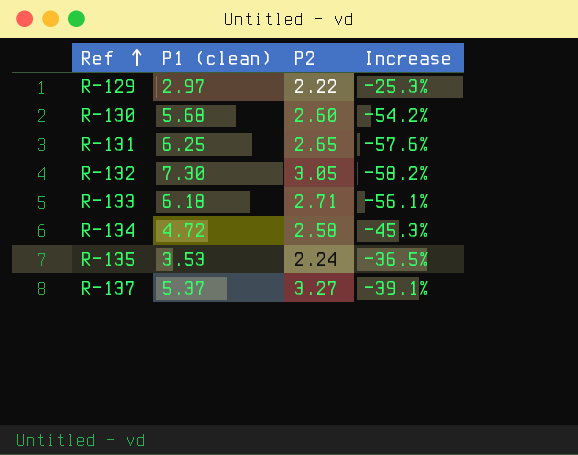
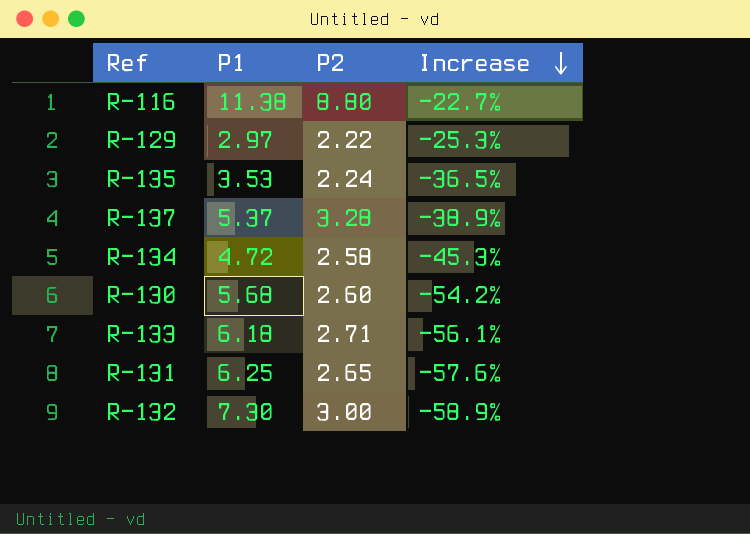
row order: Ref ascending -> Increase descending
column name: P1 (clean) -> P1
row R-116: none -> 11.38 | 8.80 | -22.7%
R-137 | P2: 3.27 -> 3.28
R-137 | Increase: -39.1% -> -38.9%
R-132 | P2: 3.05 -> 3.00
R-132 | Increase: -58.2% -> -58.9%

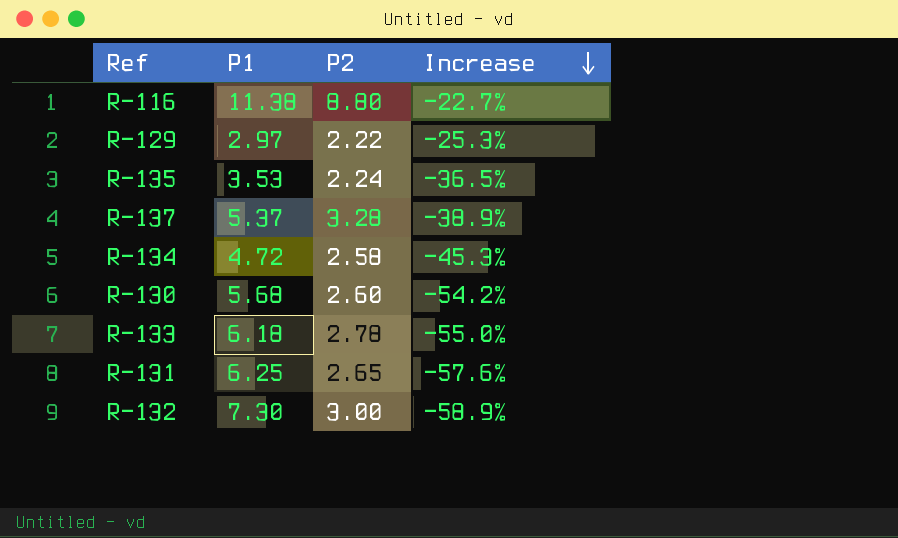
R-133 | P2: 2.71 -> 2.78
R-133 | Increase: -56.1% -> -55.0%

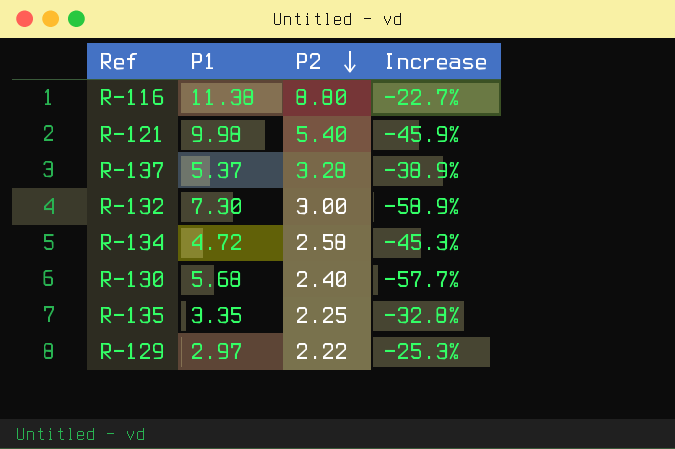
row order: Increase descending -> P2 descending
row R-133: 6.18 | 2.78 | -55.0% -> none
row R-131: 6.25 | 2.65 | -57.6% -> none
row R-121: none -> 9.98 | 5.40 | -45.9%
R-130 | P2: 2.60 -> 2.40
R-130 | Increase: -54.2% -> -57.7%
R-135 | P1: 3.53 -> 3.35
R-135 | P2: 2.24 -> 2.25
R-135 | Increase: -36.5% -> -32.8%

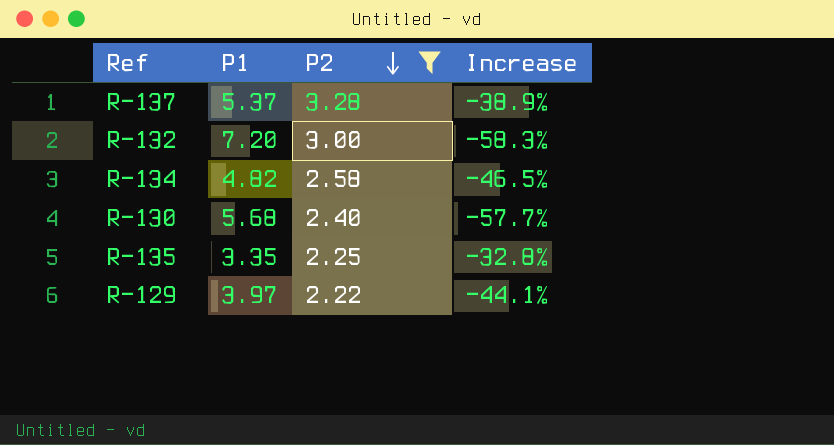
filter: none -> P2 <= 3.28
R-132 | P1: 7.30 -> 7.20
R-132 | Increase: -58.9% -> -58.3%
R-134 | P1: 4.72 -> 4.82
R-134 | Increase: -45.3% -> -46.5%
R-129 | P1: 2.97 -> 3.97
R-129 | Increase: -25.3% -> -44.1%

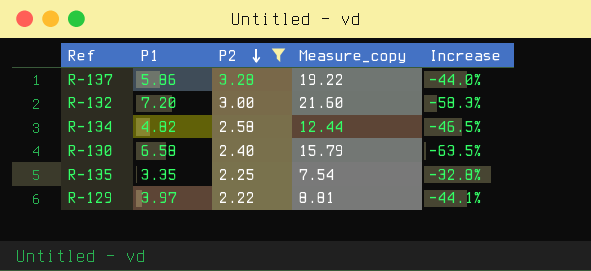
column Measure_copy | formula: none -> [P1] * [P2]
R-137 | P1: 5.37 -> 5.86
R-137 | Increase: -38.9% -> -44.0%
R-130 | P1: 5.68 -> 6.58
R-130 | Increase: -57.7% -> -63.5%

